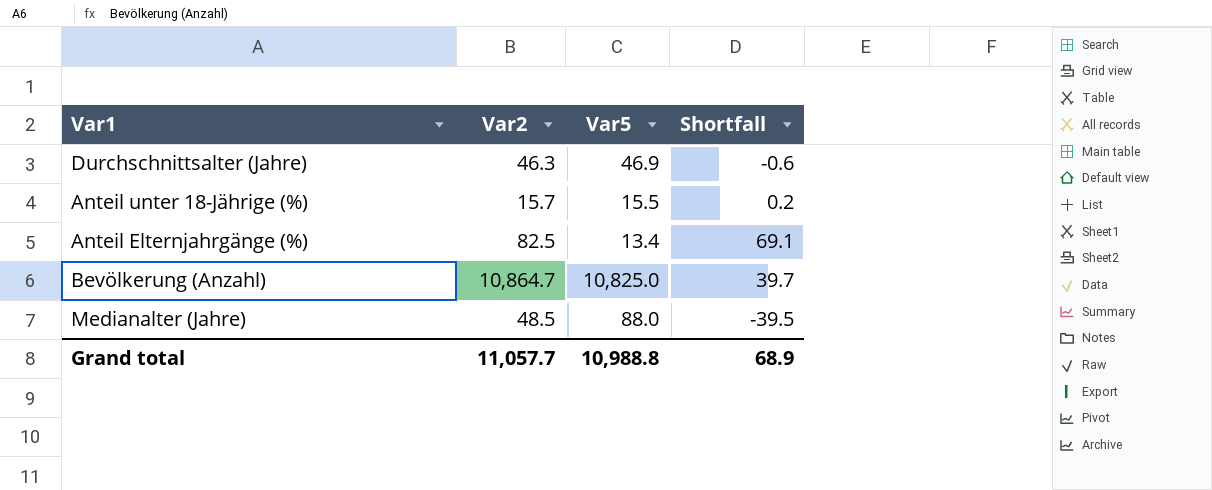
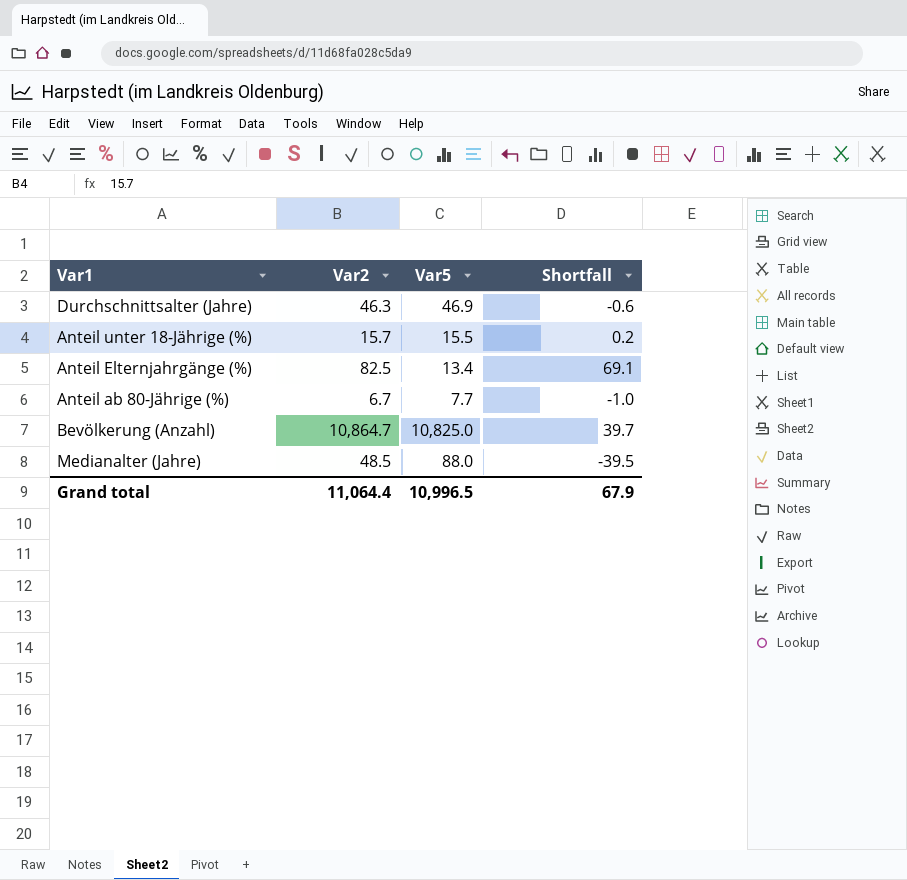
row Anteil ab 80-Jährige (%): none -> 6.7 | 7.7 | -1.0
Grand total | Var2: 11,057.7 -> 11,064.4
Grand total | Var5: 10,988.8 -> 10,996.5
Grand total | Shortfall: 68.9 -> 67.9

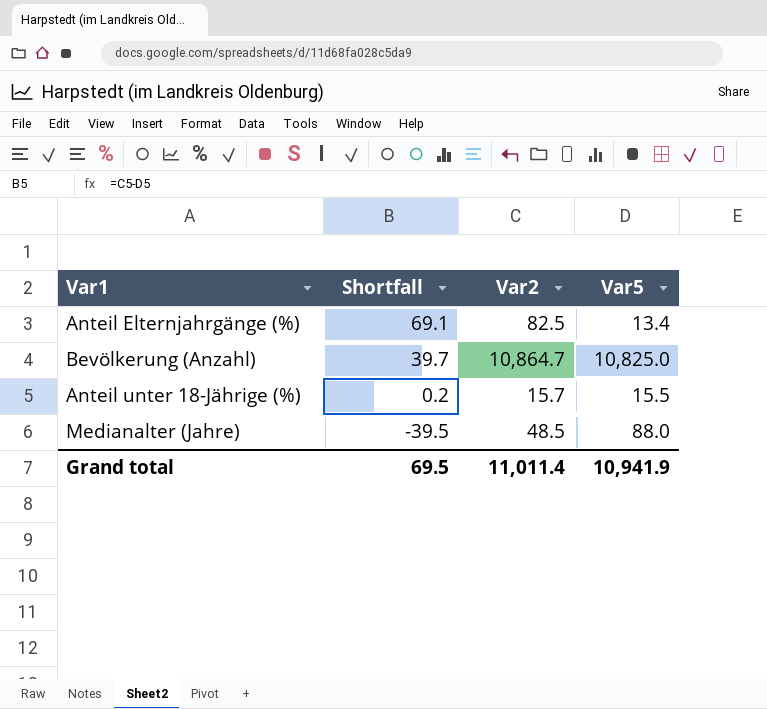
row order: none -> Shortfall descending
column Shortfall | position: 4 -> 2
row Durchschnittsalter (Jahre): 46.3 | 46.9 | -0.6 -> none
row Anteil ab 80-Jährige (%): 6.7 | 7.7 | -1.0 -> none
Grand total | Shortfall: 67.9 -> 69.5
Grand total | Var2: 11,064.4 -> 11,011.4
Grand total | Var5: 10,996.5 -> 10,941.9

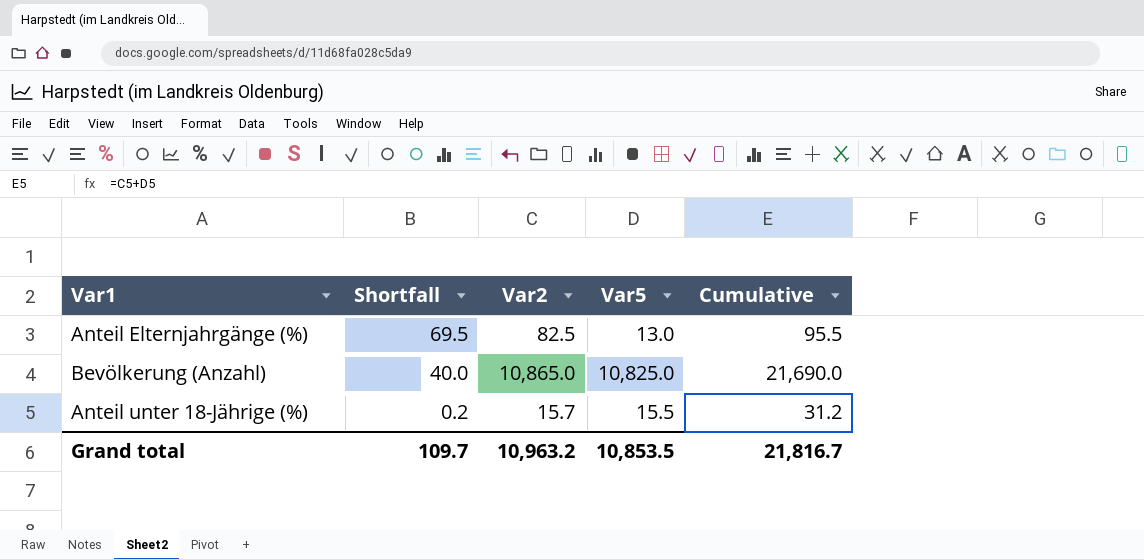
column Cumulative | formula: none -> [Var2] + [Var5]
row Medianalter (Jahre): -39.5 | 48.5 | 88.0 -> none
Anteil Elternjahrgänge (%) | Shortfall: 69.1 -> 69.5
Anteil Elternjahrgänge (%) | Var5: 13.4 -> 13.0
Bevölkerung (Anzahl) | Shortfall: 39.7 -> 40.0
Bevölkerung (Anzahl) | Var2: 10,864.7 -> 10,865.0
Grand total | Shortfall: 69.5 -> 109.7
Grand total | Var2: 11,011.4 -> 10,963.2
Grand total | Var5: 10,941.9 -> 10,853.5

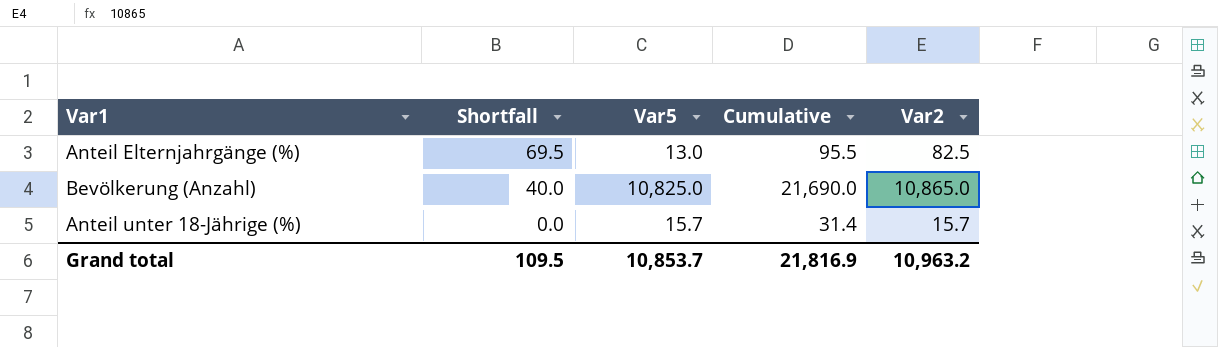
column Var2 | position: 3 -> 5
Anteil unter 18-Jährige (%) | Shortfall: 0.2 -> 0.0
Anteil unter 18-Jährige (%) | Var5: 15.5 -> 15.7
Anteil unter 18-Jährige (%) | Cumulative: 31.2 -> 31.4
Grand total | Shortfall: 109.7 -> 109.5
Grand total | Var5: 10,853.5 -> 10,853.7
Grand total | Cumulative: 21,816.7 -> 21,816.9

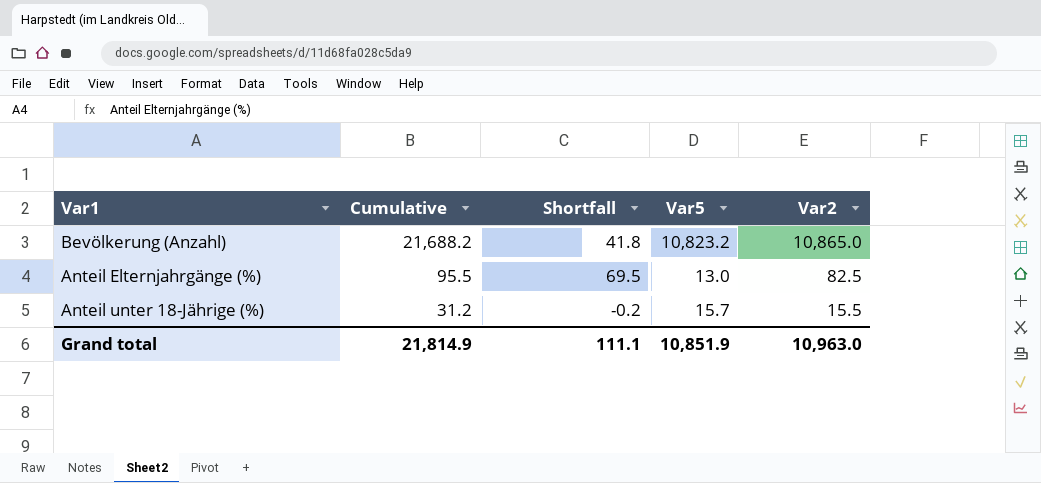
row order: Shortfall descending -> Cumulative descending
column Cumulative | position: 4 -> 2
Bevölkerung (Anzahl) | Cumulative: 21,690.0 -> 21,688.2
Bevölkerung (Anzahl) | Shortfall: 40.0 -> 41.8
Bevölkerung (Anzahl) | Var5: 10,825.0 -> 10,823.2
Anteil unter 18-Jährige (%) | Cumulative: 31.4 -> 31.2
Anteil unter 18-Jährige (%) | Shortfall: 0.0 -> -0.2
Anteil unter 18-Jährige (%) | Var2: 15.7 -> 15.5
Grand total | Cumulative: 21,816.9 -> 21,814.9
Grand total | Shortfall: 109.5 -> 111.1
Grand total | Var5: 10,853.7 -> 10,851.9
Grand total | Var2: 10,963.2 -> 10,963.0

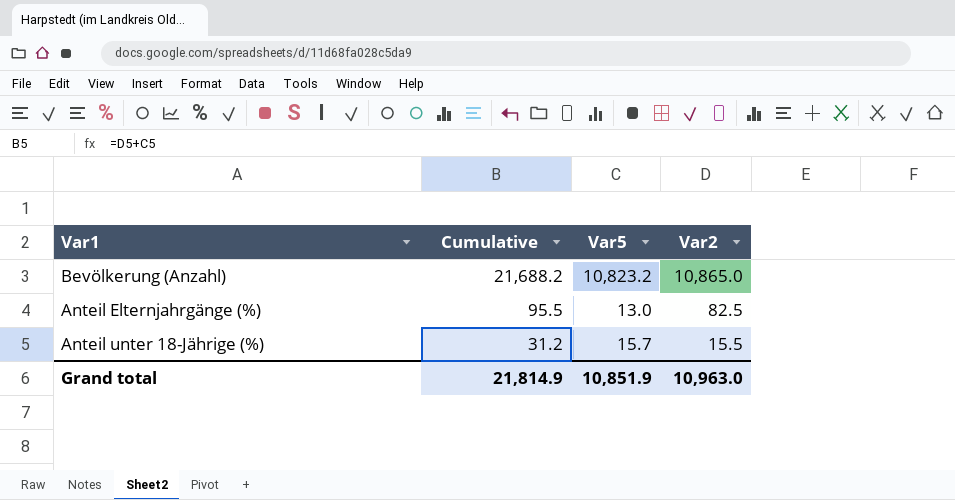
column Shortfall | formula: [Var2] - [Var5] -> none

